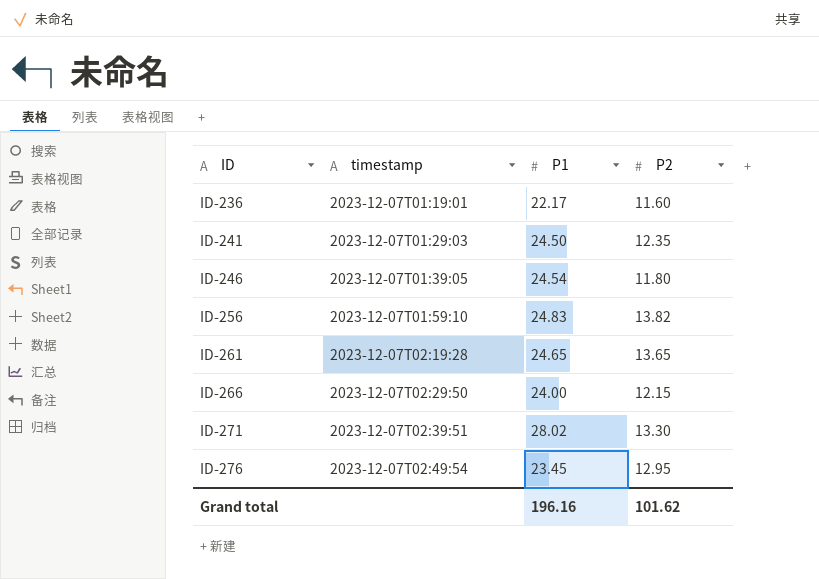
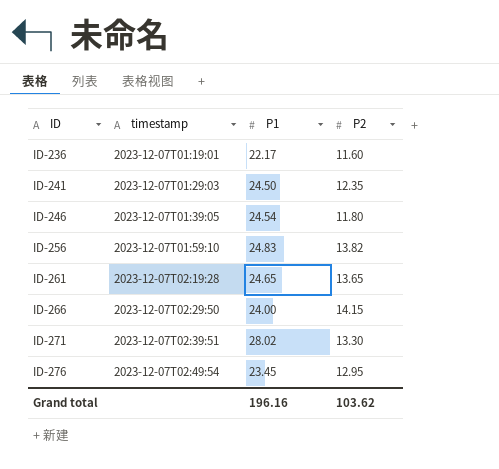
ID-266 | P2: 12.15 -> 14.15
Grand total | P2: 101.62 -> 103.62

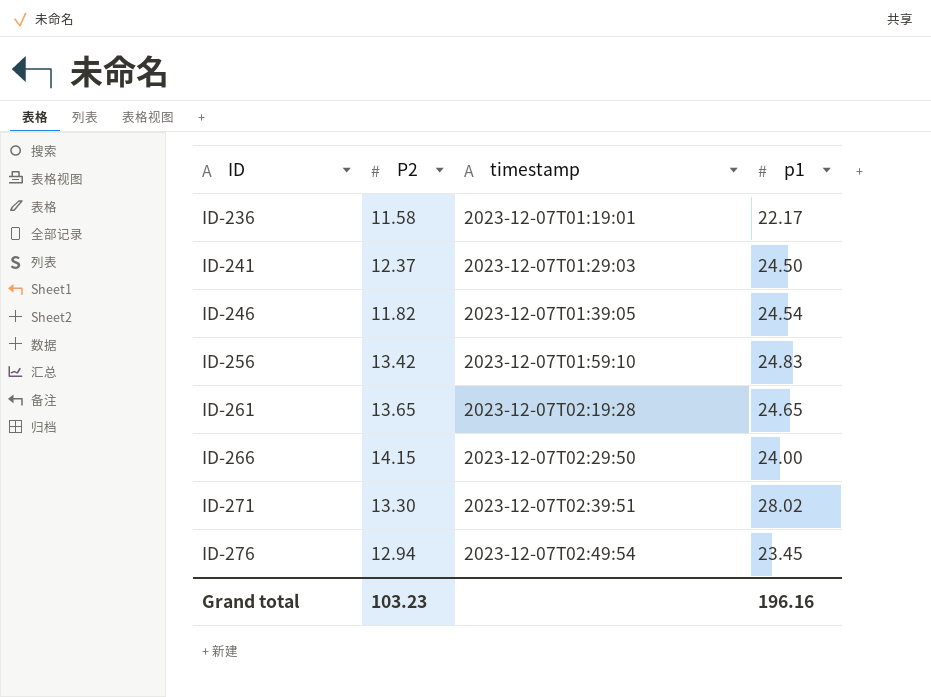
column P2 | position: 4 -> 2
column name: P1 -> p1
ID-236 | P2: 11.60 -> 11.58
ID-241 | P2: 12.35 -> 12.37
ID-246 | P2: 11.80 -> 11.82
ID-256 | P2: 13.82 -> 13.42
ID-276 | P2: 12.95 -> 12.94
Grand total | P2: 103.62 -> 103.23

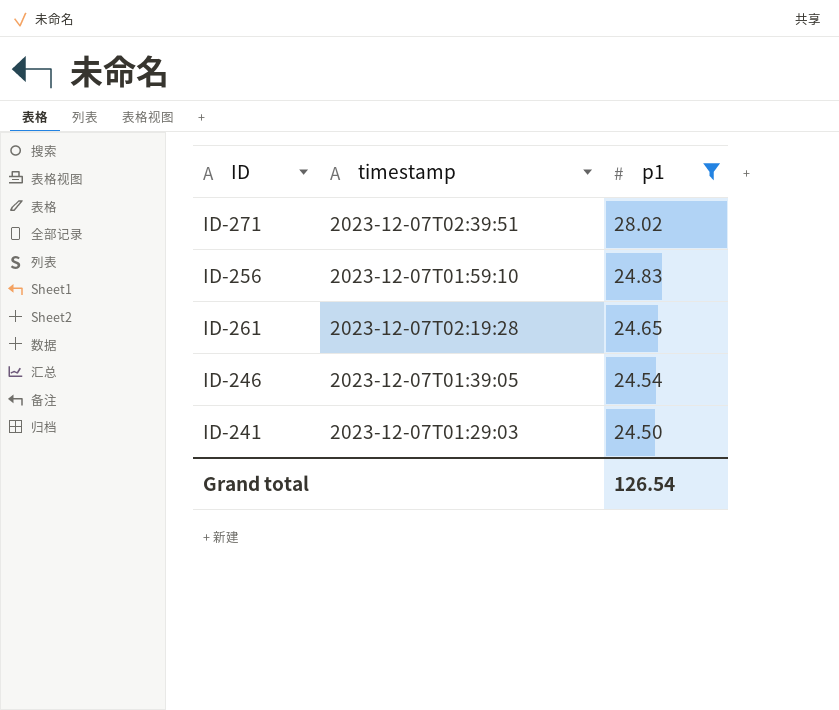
filter: none -> p1 >= 24.50
row order: ID ascending -> p1 descending
column P2 | position: 2 -> none
Grand total | p1: 196.16 -> 126.54

